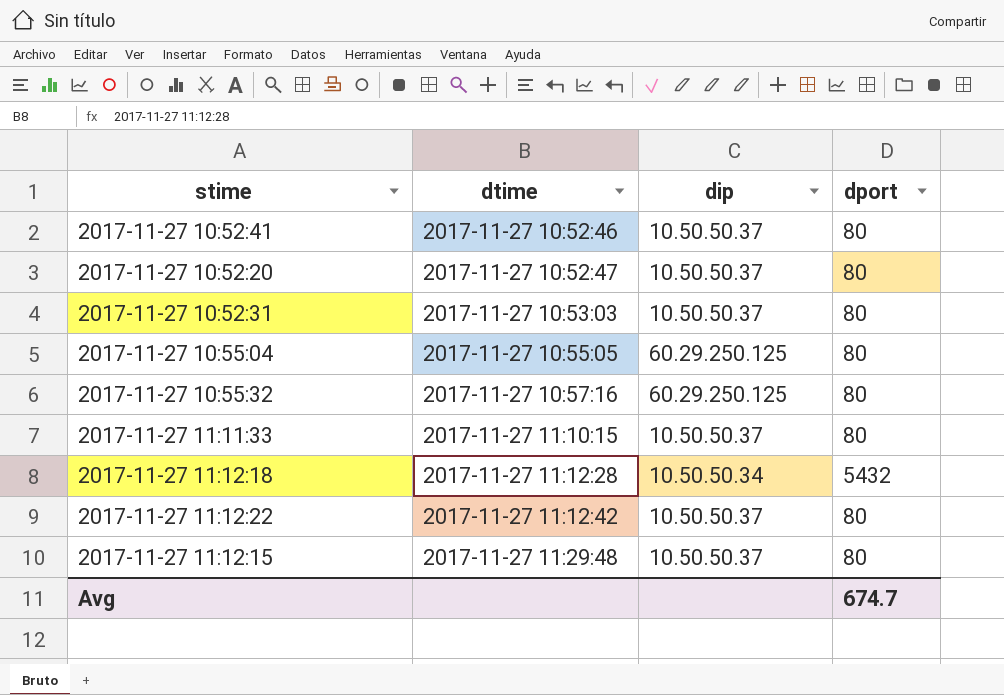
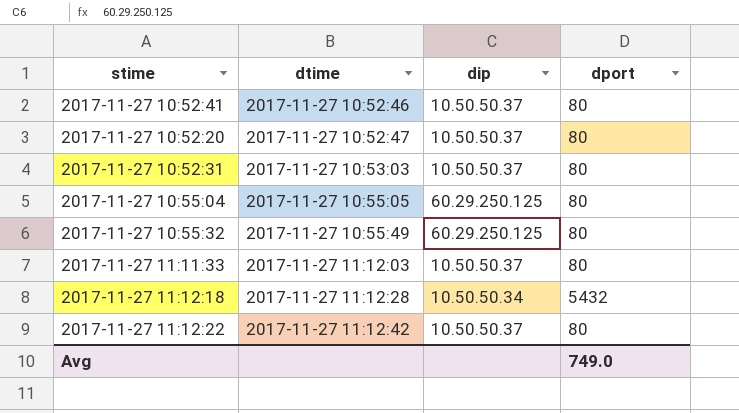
row 2017-11-27 11:12:15: 2017-11-27 11:29:48 | 10.50.50.37 | 80 -> none
2017-11-27 10:55:32 | dtime: 2017-11-27 10:57:16 -> 2017-11-27 10:55:49
2017-11-27 11:11:33 | dtime: 2017-11-27 11:10:15 -> 2017-11-27 11:12:03
Avg | dport: 674.7 -> 749.0

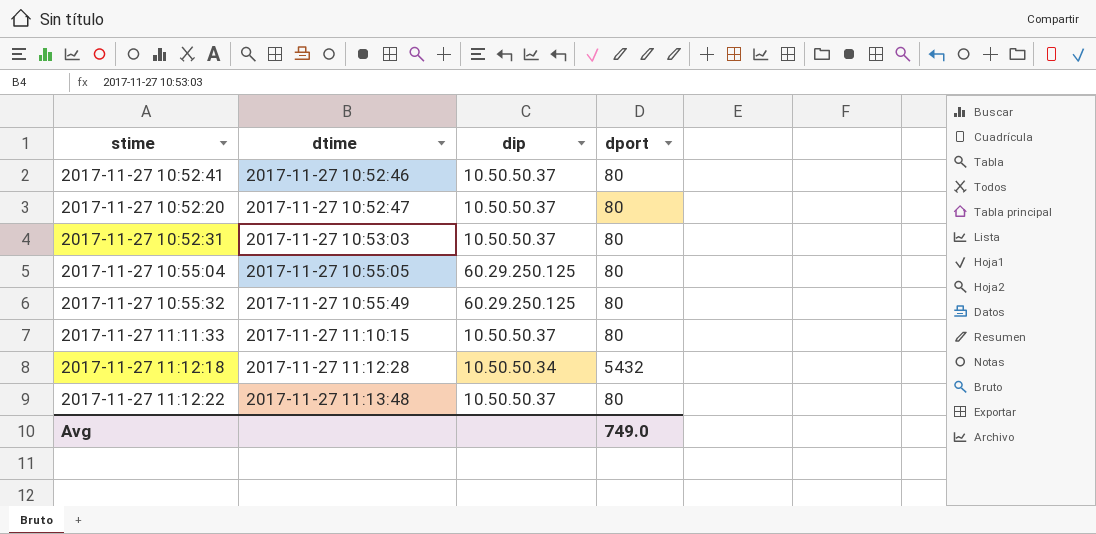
2017-11-27 11:11:33 | dtime: 2017-11-27 11:12:03 -> 2017-11-27 11:10:15
2017-11-27 11:12:22 | dtime: 2017-11-27 11:12:42 -> 2017-11-27 11:13:48

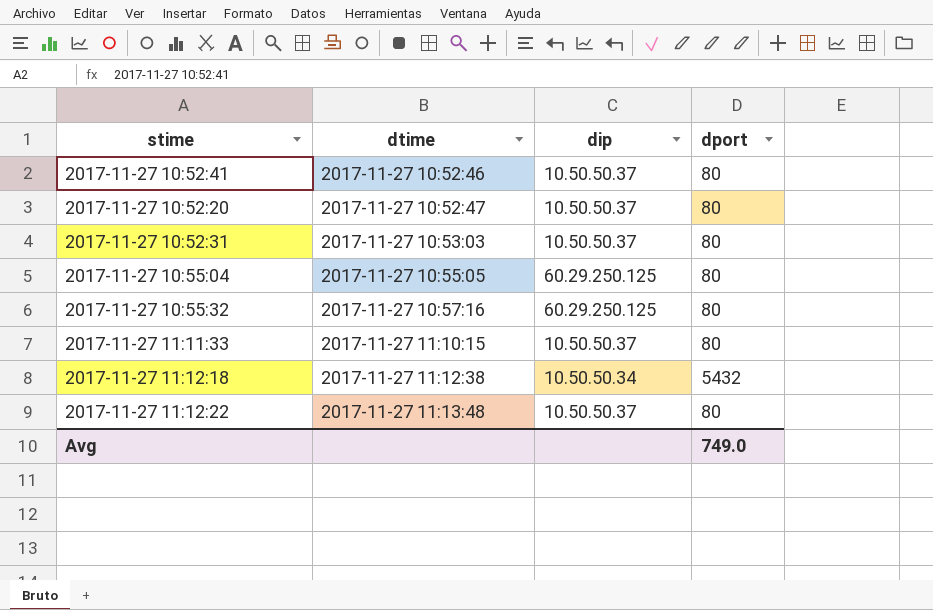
2017-11-27 10:55:32 | dtime: 2017-11-27 10:55:49 -> 2017-11-27 10:57:16
2017-11-27 11:12:18 | dtime: 2017-11-27 11:12:28 -> 2017-11-27 11:12:38

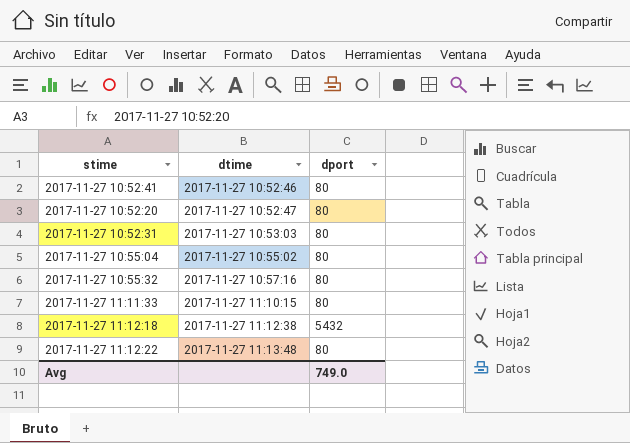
column dip | position: 3 -> none
2017-11-27 10:55:04 | dtime: 2017-11-27 10:55:05 -> 2017-11-27 10:55:02

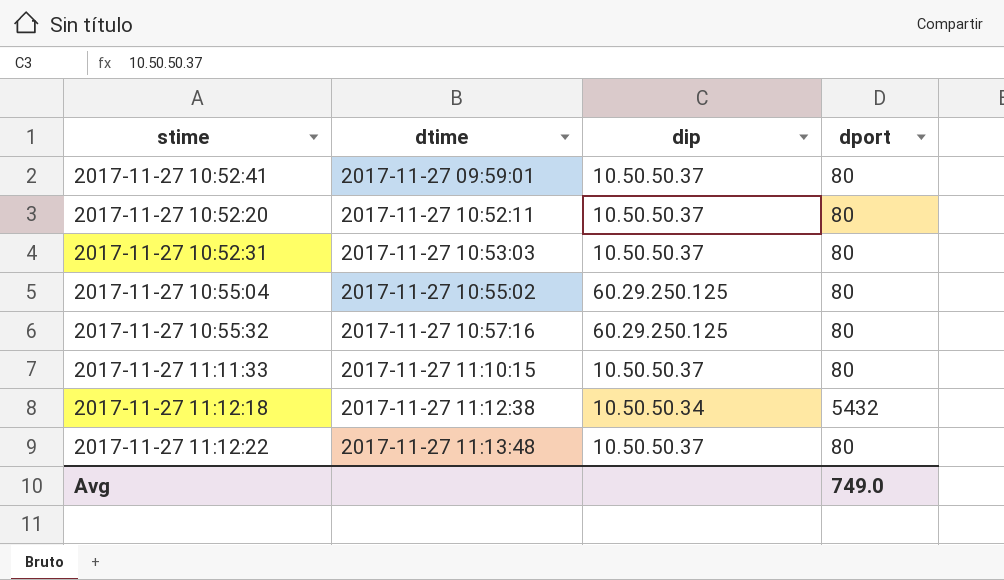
column dip | position: none -> 3
2017-11-27 10:52:41 | dtime: 2017-11-27 10:52:46 -> 2017-11-27 09:59:01
2017-11-27 10:52:20 | dtime: 2017-11-27 10:52:47 -> 2017-11-27 10:52:11

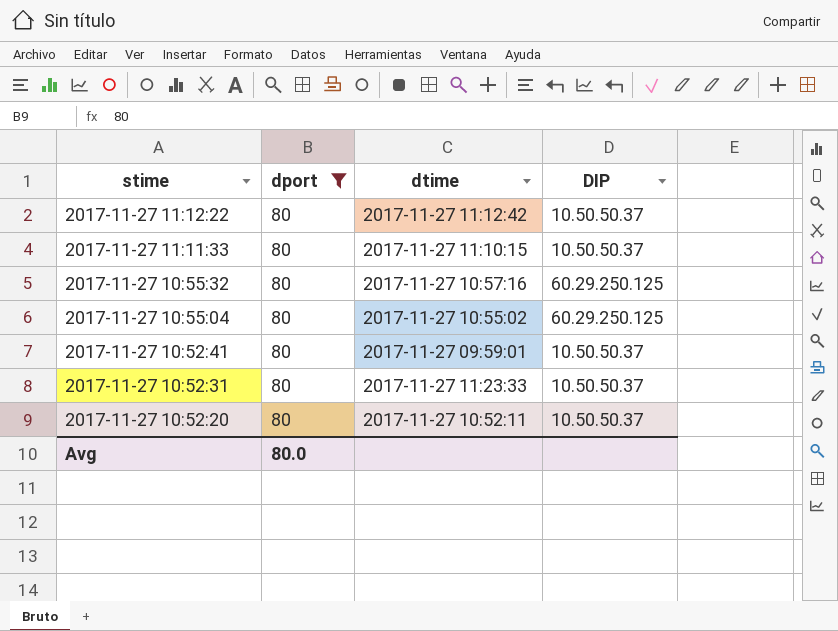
filter: none -> dport = 80
row order: dtime ascending -> stime descending
column dport | position: 4 -> 2
column name: dip -> DIP
2017-11-27 11:12:22 | dtime: 2017-11-27 11:13:48 -> 2017-11-27 11:12:42
2017-11-27 10:52:31 | dtime: 2017-11-27 10:53:03 -> 2017-11-27 11:23:33
Avg | dport: 749.0 -> 80.0

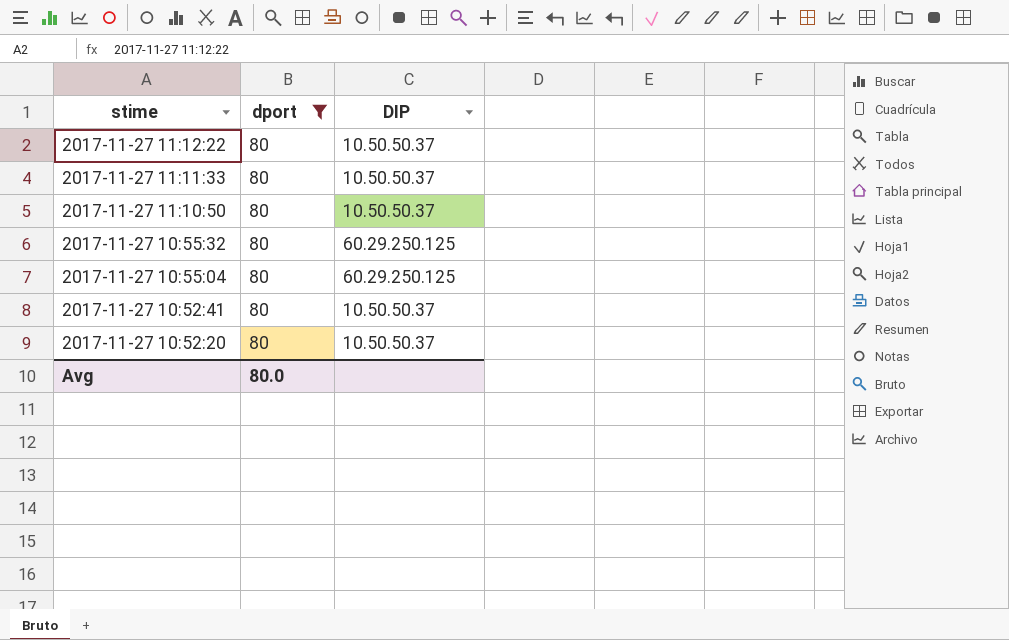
column dtime | position: 3 -> none
row 2017-11-27 10:52:31: 80 | 2017-11-27 11:23:33 | 10.50.50.37 -> none
row 2017-11-27 11:10:50: none -> 80 | 10.50.50.37

